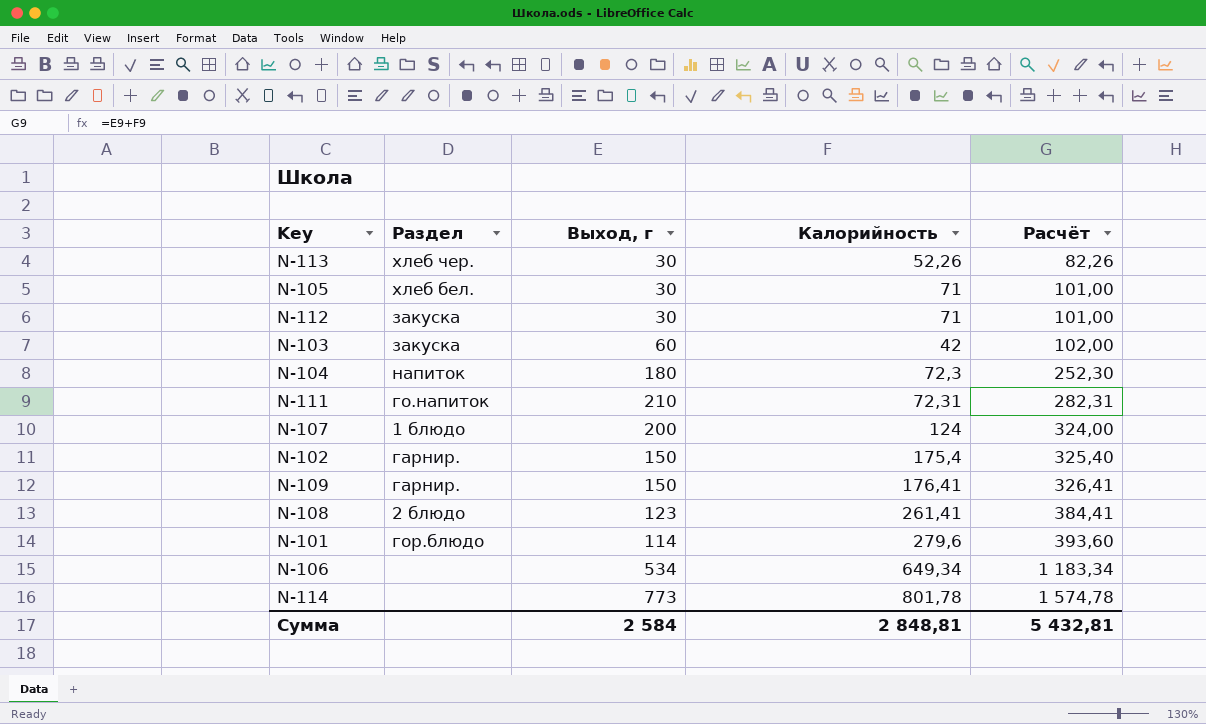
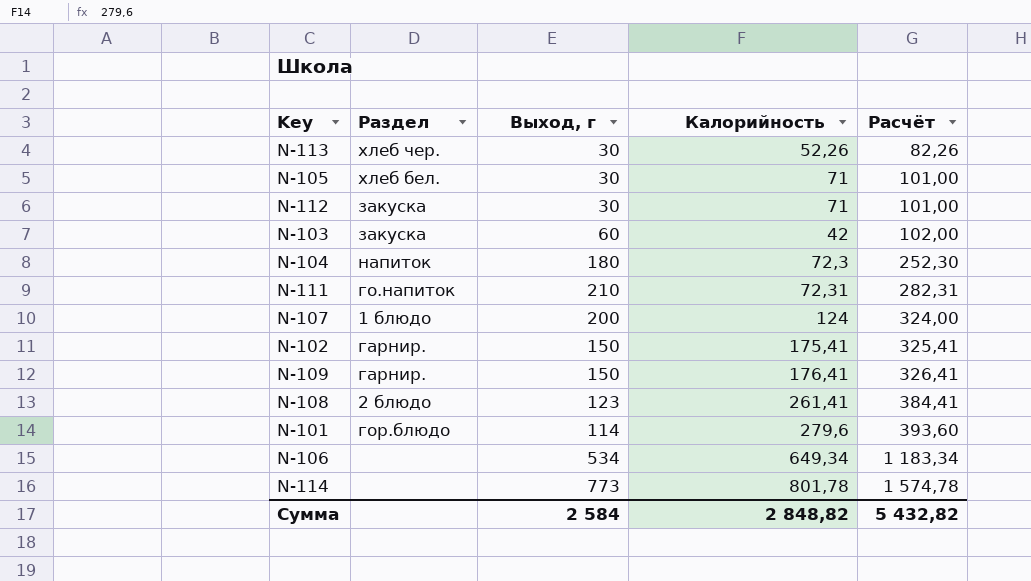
N-102 | Калорийность: 175,4 -> 175,41
N-102 | Расчёт: 325,40 -> 325,41
Сумма | Калорийность: 2 848,81 -> 2 848,82
Сумма | Расчёт: 5 432,81 -> 5 432,82

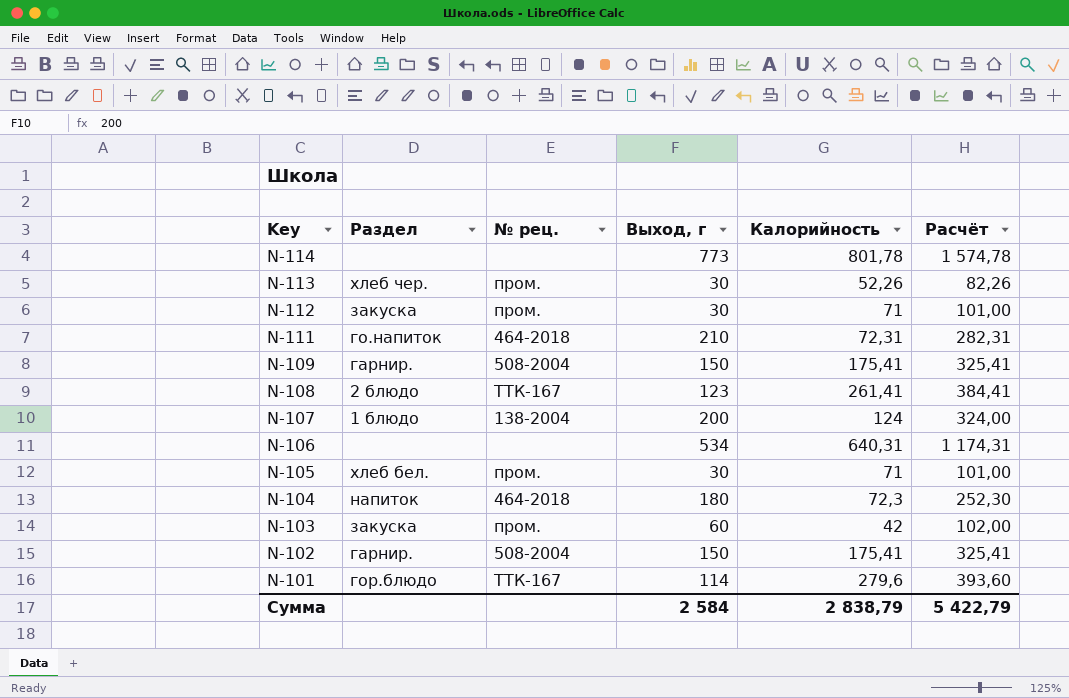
row order: Расчёт ascending -> Key descending
column № рец. | position: none -> 3
N-109 | Калорийность: 176,41 -> 175,41
N-109 | Расчёт: 326,41 -> 325,41
N-106 | Калорийность: 649,34 -> 640,31
N-106 | Расчёт: 1 183,34 -> 1 174,31
Сумма | Калорийность: 2 848,82 -> 2 838,79
Сумма | Расчёт: 5 432,82 -> 5 422,79

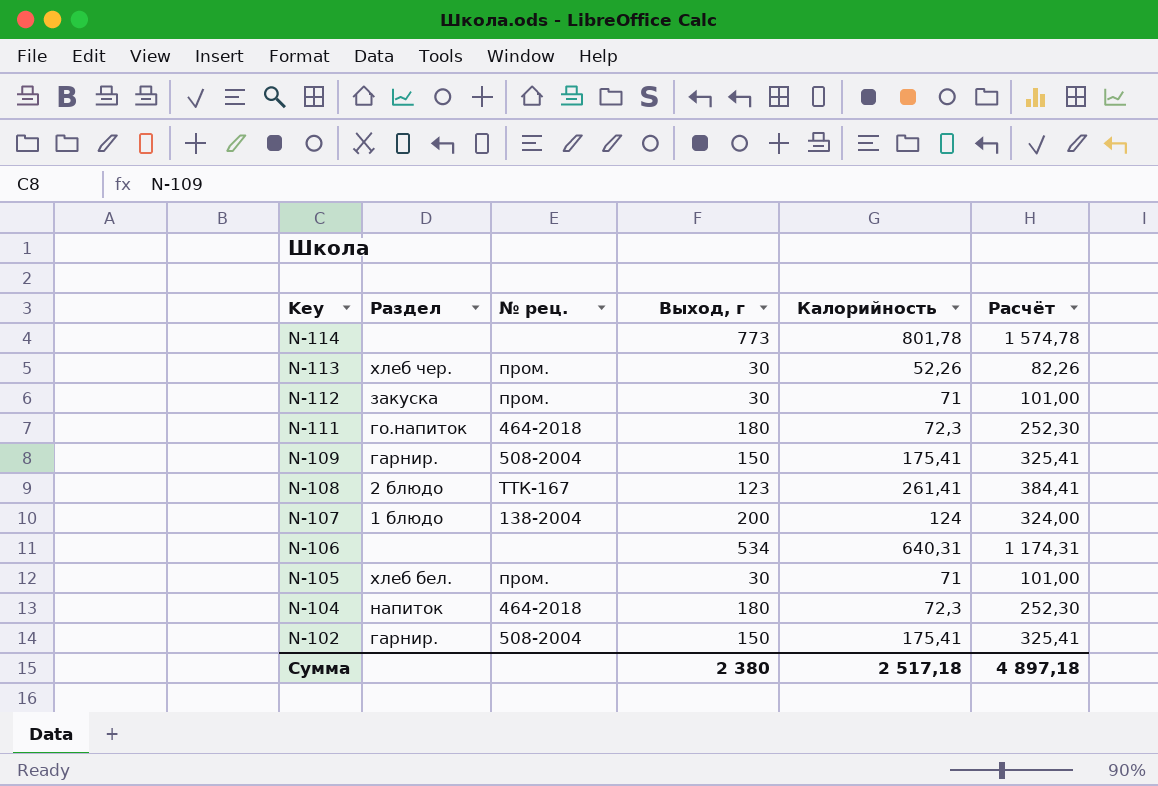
row N-103: закуска | пром. | 60 | 42 | 102,00 -> none
row N-101: гор.блюдо | ТТК-167 | 114 | 279,6 | 393,60 -> none
N-111 | Выход, г: 210 -> 180
N-111 | Калорийность: 72,31 -> 72,3
N-111 | Расчёт: 282,31 -> 252,30
Сумма | Выход, г: 2 584 -> 2 380
Сумма | Калорийность: 2 838,79 -> 2 517,18
Сумма | Расчёт: 5 422,79 -> 4 897,18

